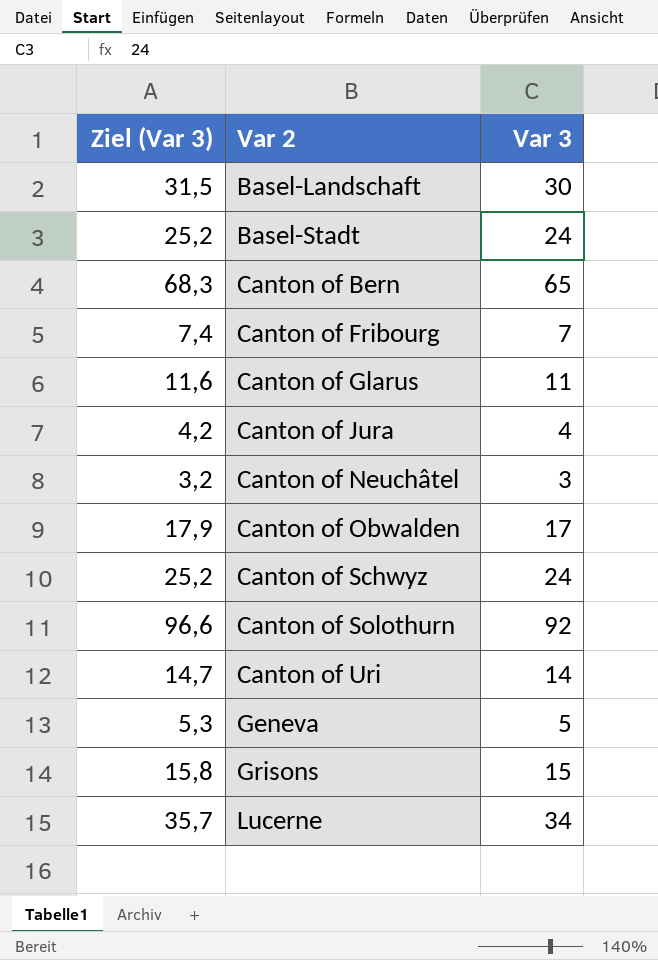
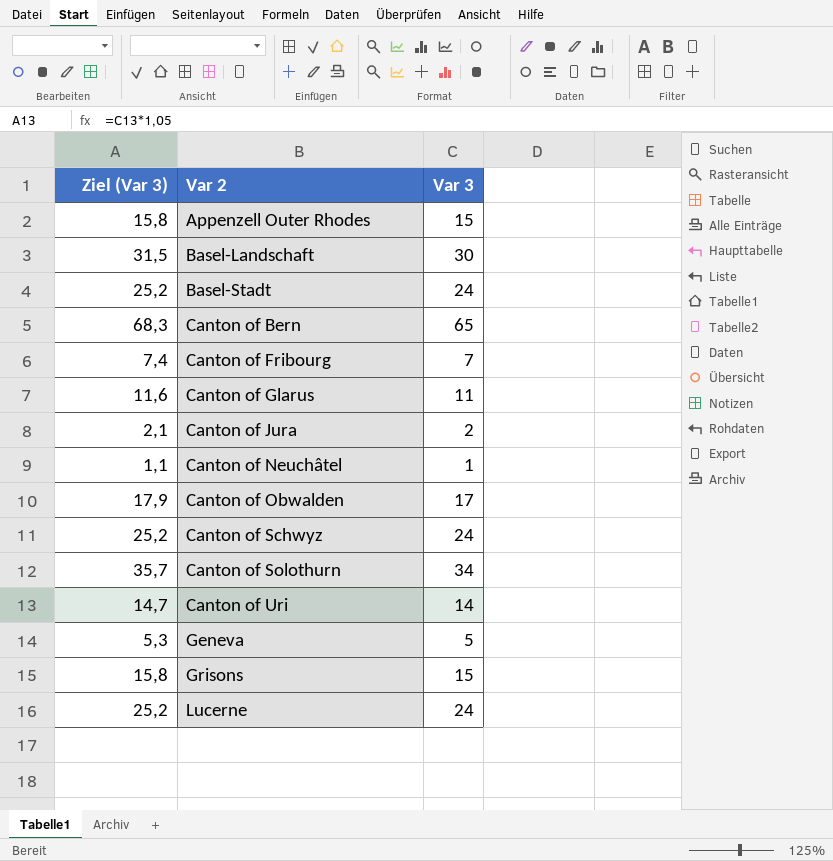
row Appenzell Outer Rhodes: none -> 15,8 | 15
Canton of Jura | Ziel (Var 3): 4,2 -> 2,1
Canton of Jura | Var 3: 4 -> 2
Canton of Neuchâtel | Ziel (Var 3): 3,2 -> 1,1
Canton of Neuchâtel | Var 3: 3 -> 1
Canton of Solothurn | Ziel (Var 3): 96,6 -> 35,7
Canton of Solothurn | Var 3: 92 -> 34
Lucerne | Ziel (Var 3): 35,7 -> 25,2
Lucerne | Var 3: 34 -> 24

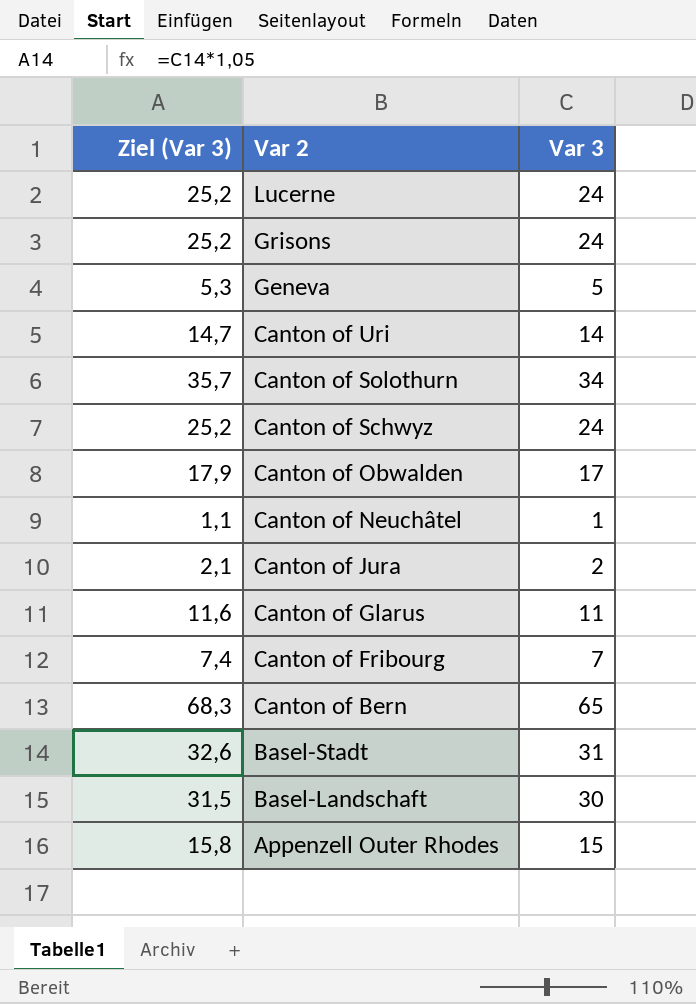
row order: Var 2 ascending -> Var 2 descending
Grisons | Ziel (Var 3): 15,8 -> 25,2
Grisons | Var 3: 15 -> 24
Basel-Stadt | Ziel (Var 3): 25,2 -> 32,6
Basel-Stadt | Var 3: 24 -> 31

